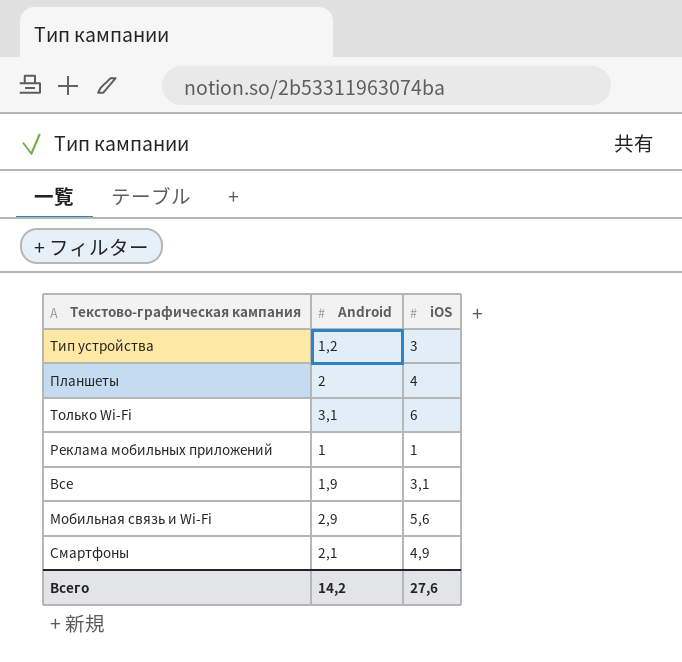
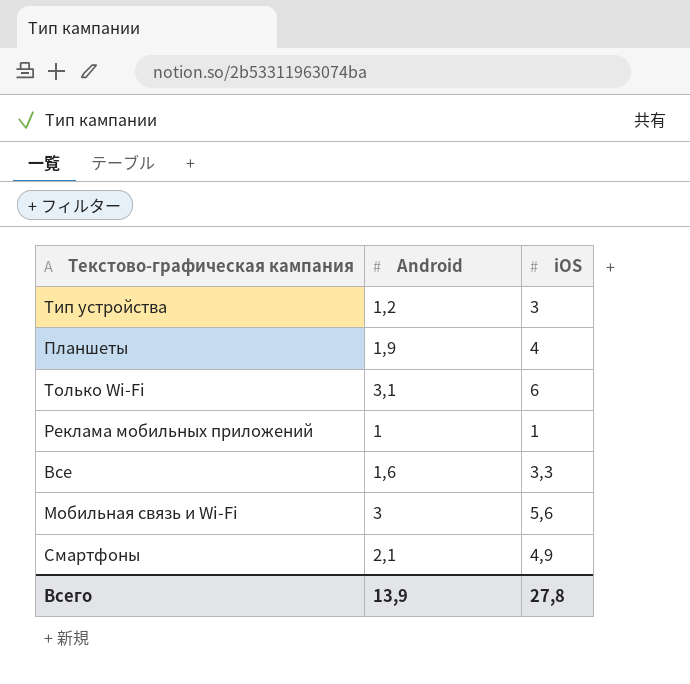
Планшеты | Android: 2 -> 1,9
Все | Android: 1,9 -> 1,6
Все | iOS: 3,1 -> 3,3
Мобильная связь и Wi-Fi | Android: 2,9 -> 3
Всего | Android: 14,2 -> 13,9
Всего | iOS: 27,6 -> 27,8

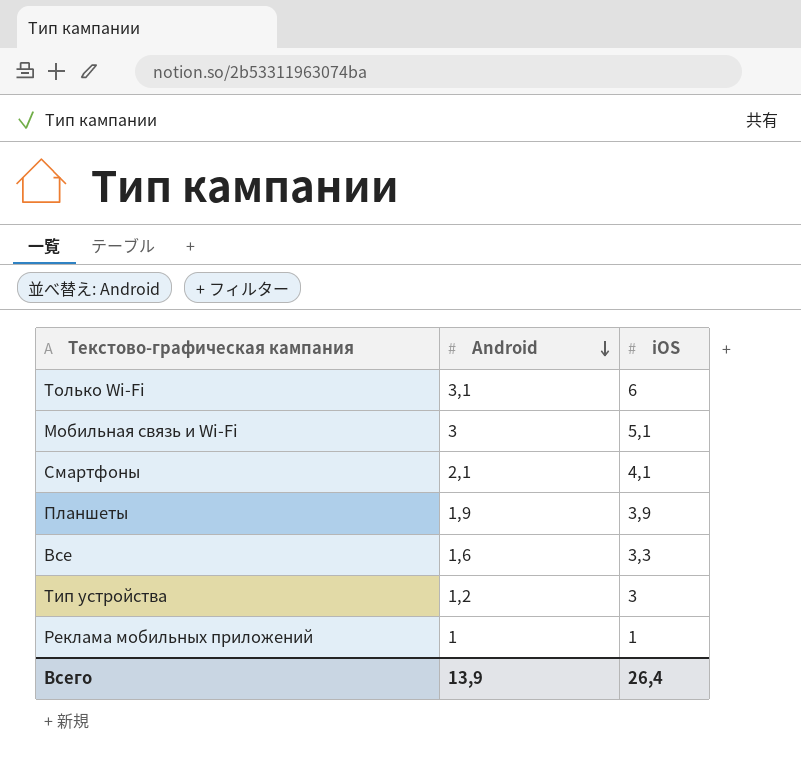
row order: none -> Android descending
Мобильная связь и Wi-Fi | iOS: 5,6 -> 5,1
Смартфоны | iOS: 4,9 -> 4,1
Планшеты | iOS: 4 -> 3,9
Всего | iOS: 27,8 -> 26,4

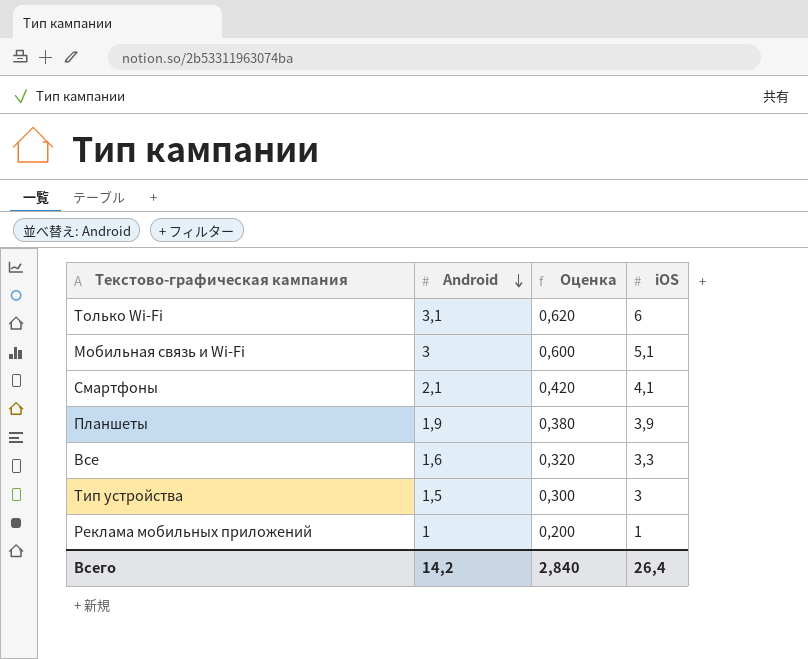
column Оценка | formula: none -> [Android] * 0,2
Тип устройства | Android: 1,2 -> 1,5
Всего | Android: 13,9 -> 14,2

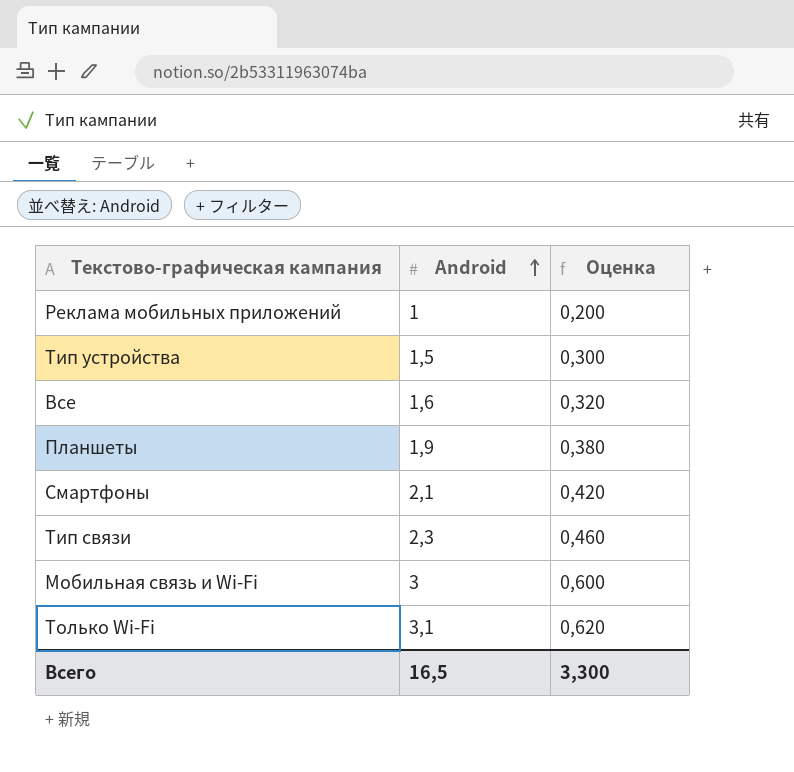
row order: Android descending -> Android ascending
column iOS | position: 4 -> none
row Тип связи: none -> 2,3 | 0,460
Всего | Android: 14,2 -> 16,5
Всего | Оценка: 2,840 -> 3,300

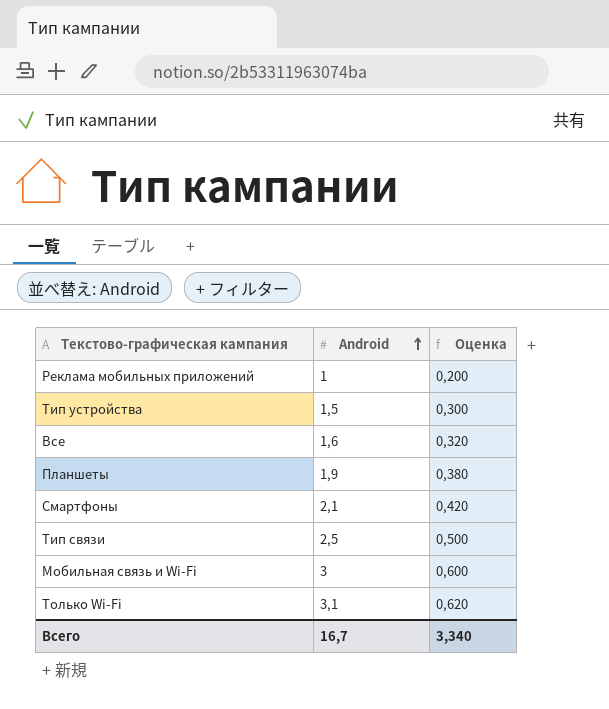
Тип связи | Android: 2,3 -> 2,5
Тип связи | Оценка: 0,460 -> 0,500
Всего | Android: 16,5 -> 16,7
Всего | Оценка: 3,300 -> 3,340

